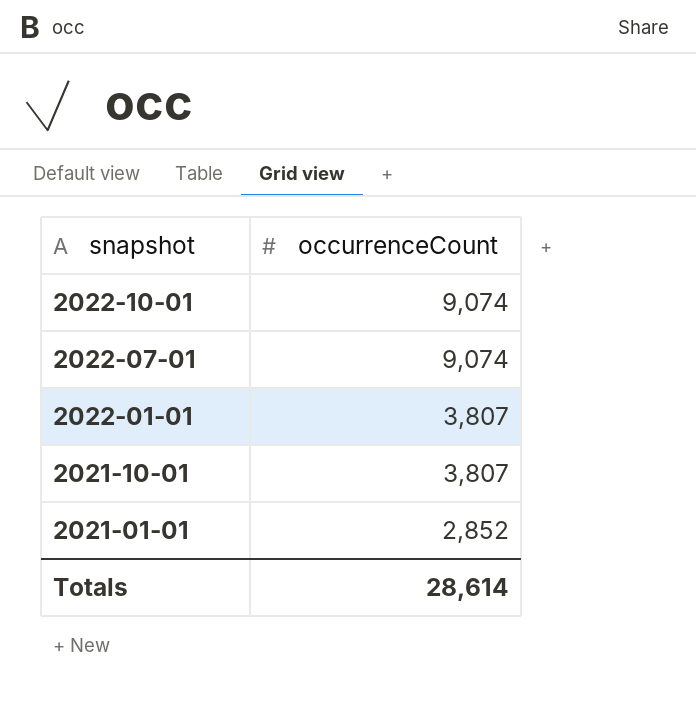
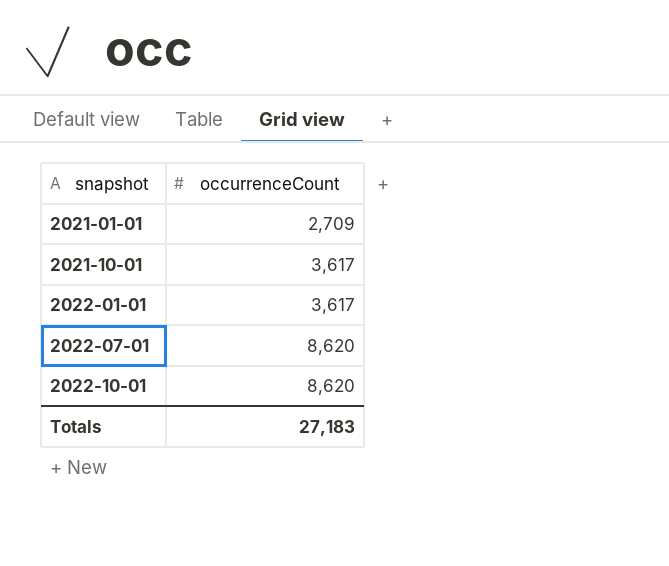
row order: snapshot descending -> snapshot ascending
2021-01-01 | occurrenceCount: 2,852 -> 2,709
2021-10-01 | occurrenceCount: 3,807 -> 3,617
2022-01-01 | occurrenceCount: 3,807 -> 3,617
2022-07-01 | occurrenceCount: 9,074 -> 8,620
2022-10-01 | occurrenceCount: 9,074 -> 8,620
Totals | occurrenceCount: 28,614 -> 27,183

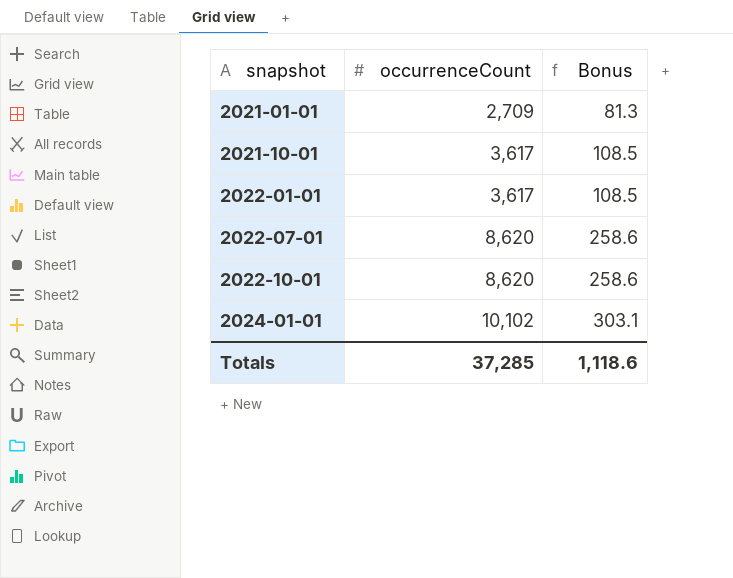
column Bonus | formula: none -> [occurrenceCount] * 0.03
row 2024-01-01: none -> 10,102 | 303.1
Totals | occurrenceCount: 27,183 -> 37,285

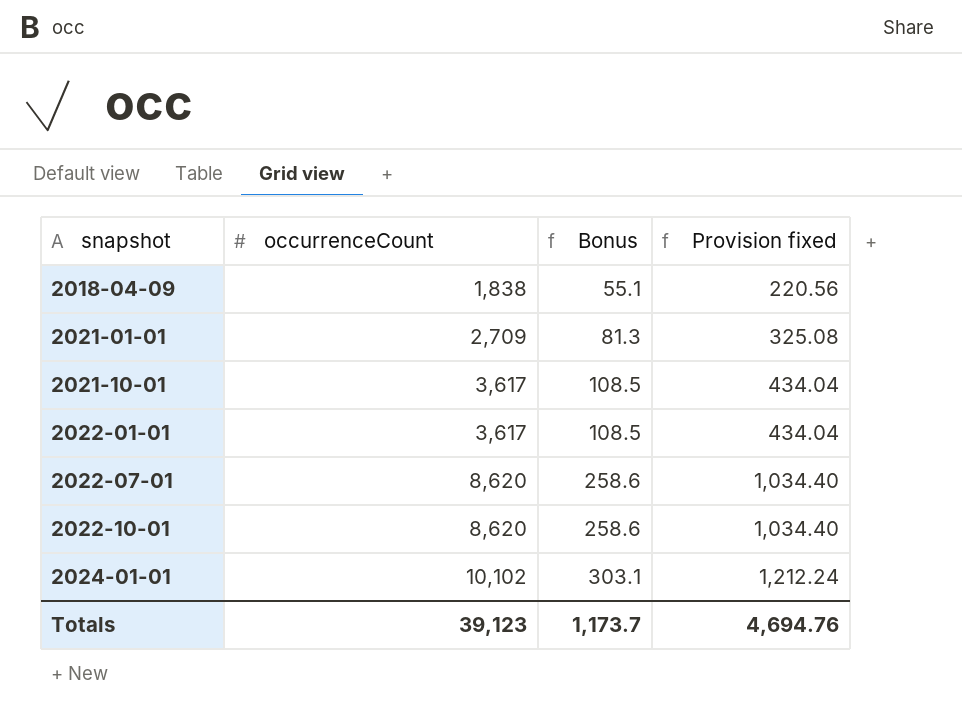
column Provision fixed | formula: none -> [occurrenceCount] * 0.12
row 2018-04-09: none -> 1,838 | 55.1 | 220.56
Totals | occurrenceCount: 37,285 -> 39,123
Totals | Bonus: 1,118.6 -> 1,173.7

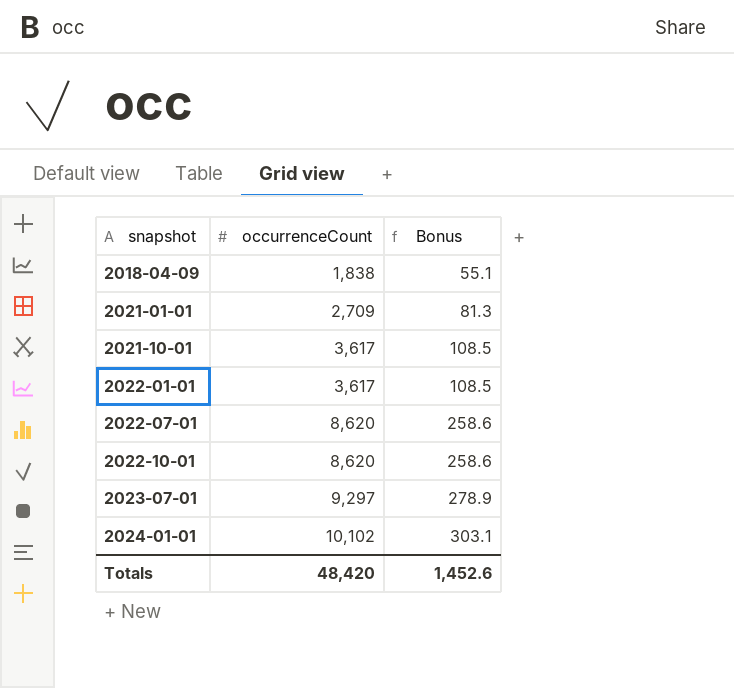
column Provision fixed | formula: [occurrenceCount] * 0.12 -> none
row 2023-07-01: none -> 9,297 | 278.9
Totals | occurrenceCount: 39,123 -> 48,420
Totals | Bonus: 1,173.7 -> 1,452.6

